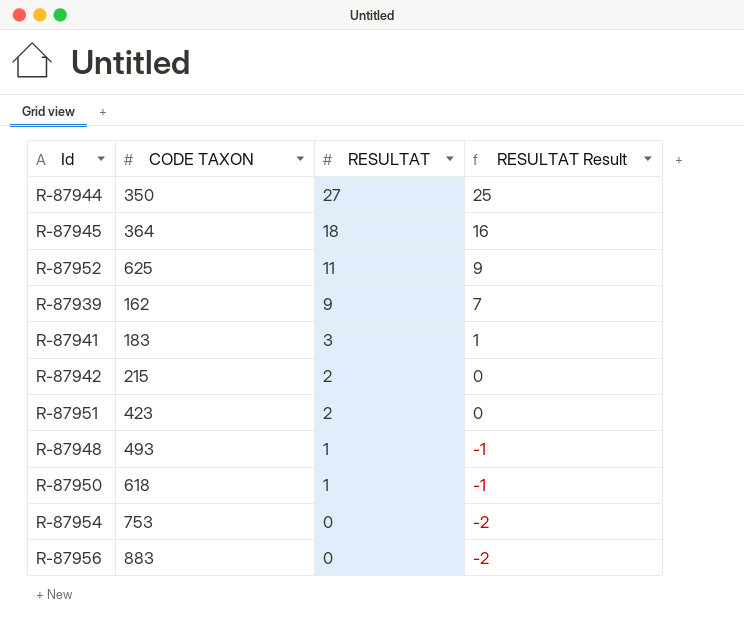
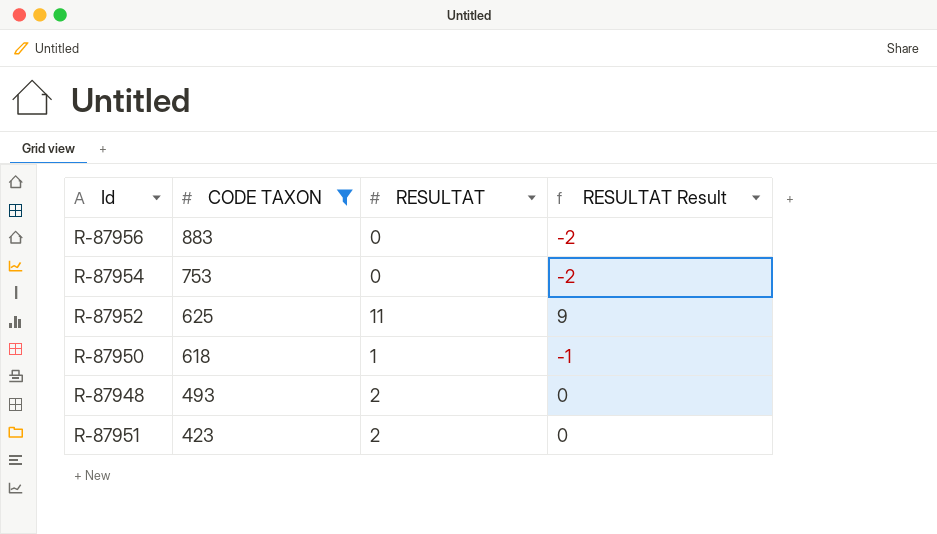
filter: none -> CODE TAXON >= 423
row order: RESULTAT descending -> CODE TAXON descending
R-87948 | RESULTAT: 1 -> 2
R-87948 | RESULTAT Result: -1 -> 0

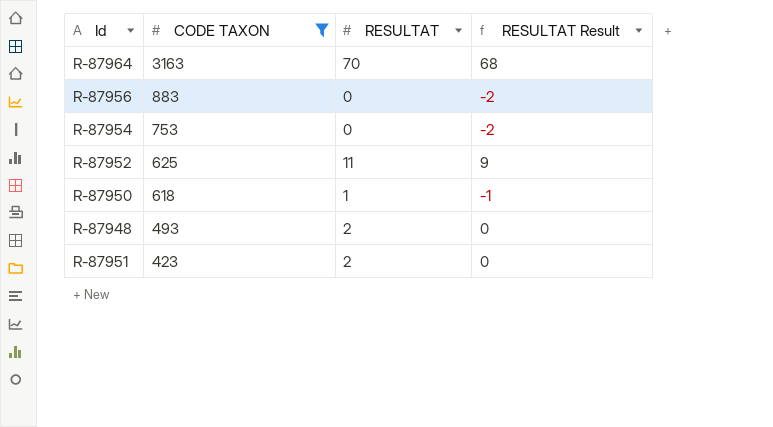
row R-87964: none -> 3163 | 70 | 68

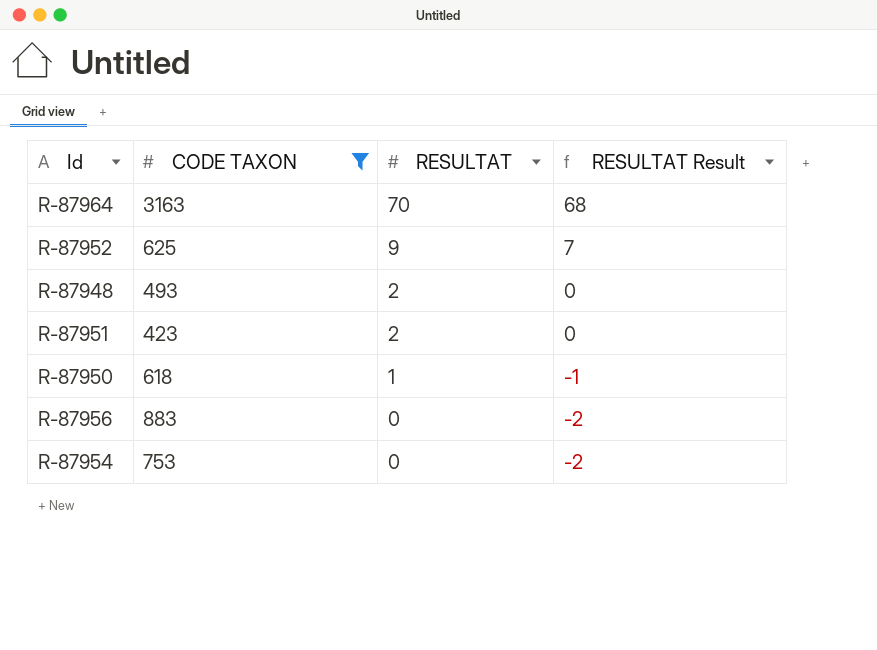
row order: CODE TAXON descending -> RESULTAT descending
R-87952 | RESULTAT: 11 -> 9
R-87952 | RESULTAT Result: 9 -> 7

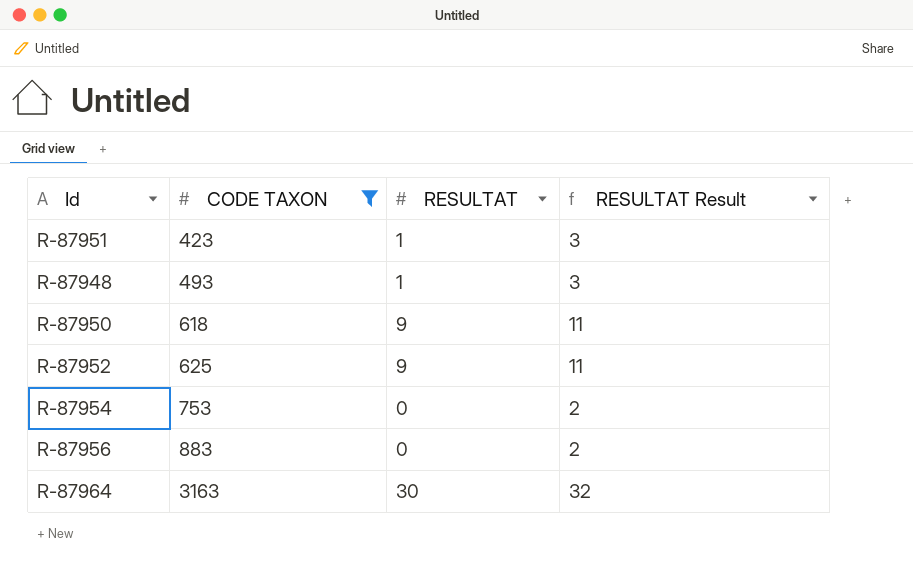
row order: RESULTAT descending -> CODE TAXON ascending
column RESULTAT Result | formula: [RESULTAT] - 2 -> [RESULTAT] + 2
R-87951 | RESULTAT: 2 -> 1
R-87948 | RESULTAT: 2 -> 1
R-87950 | RESULTAT: 1 -> 9
R-87964 | RESULTAT: 70 -> 30

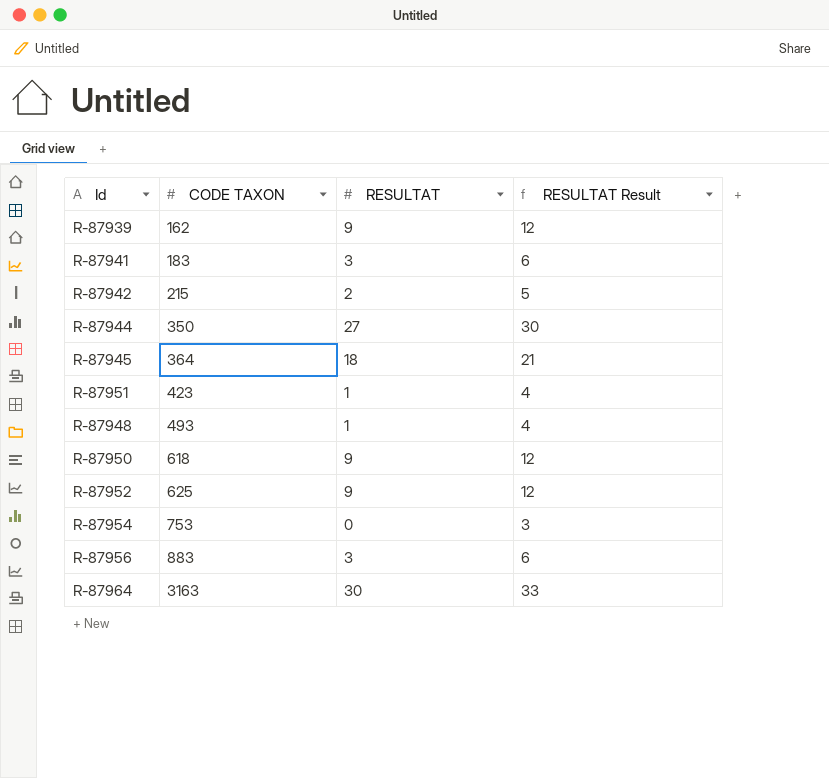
filter: CODE TAXON >= 423 -> none
column RESULTAT Result | formula: [RESULTAT] + 2 -> [RESULTAT] + 3
R-87956 | RESULTAT: 0 -> 3

